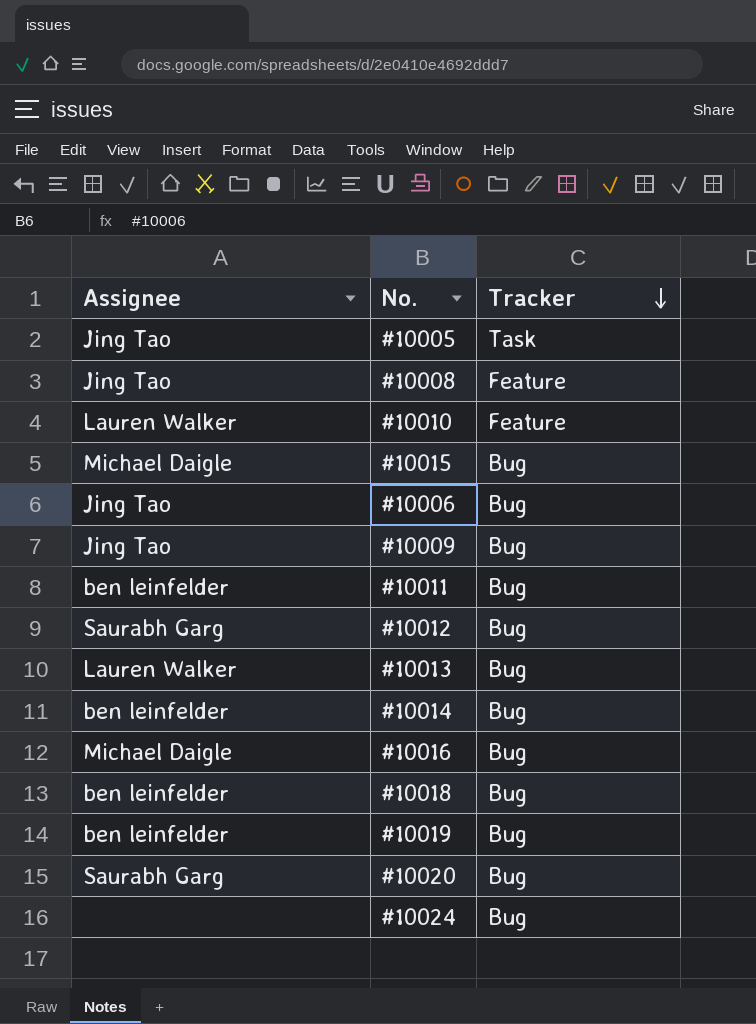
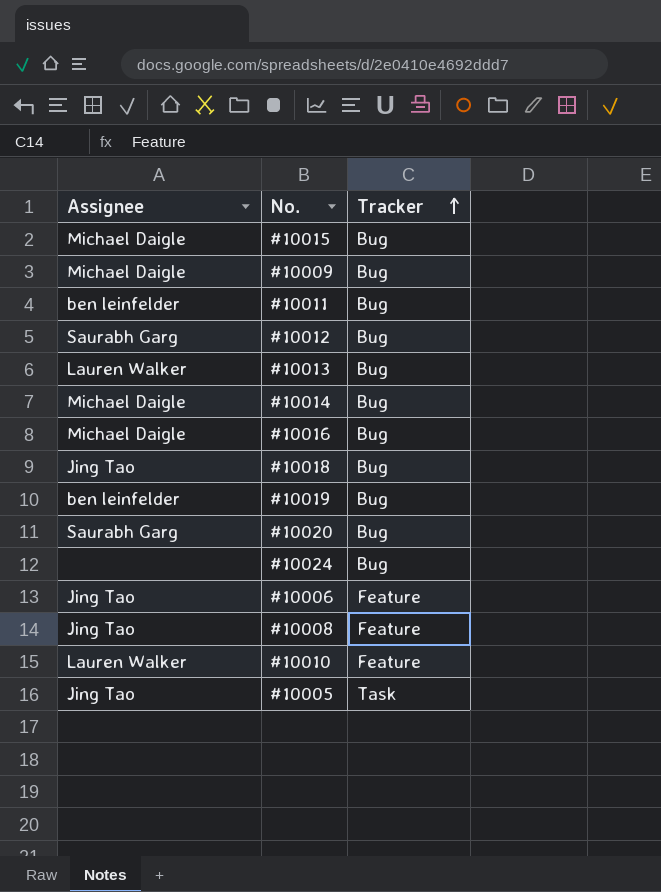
row order: Tracker descending -> Tracker ascending
#10009 | Assignee: Jing Tao -> Michael Daigle
#10014 | Assignee: ben leinfelder -> Michael Daigle
#10018 | Assignee: ben leinfelder -> Jing Tao
#10006 | Tracker: Bug -> Feature

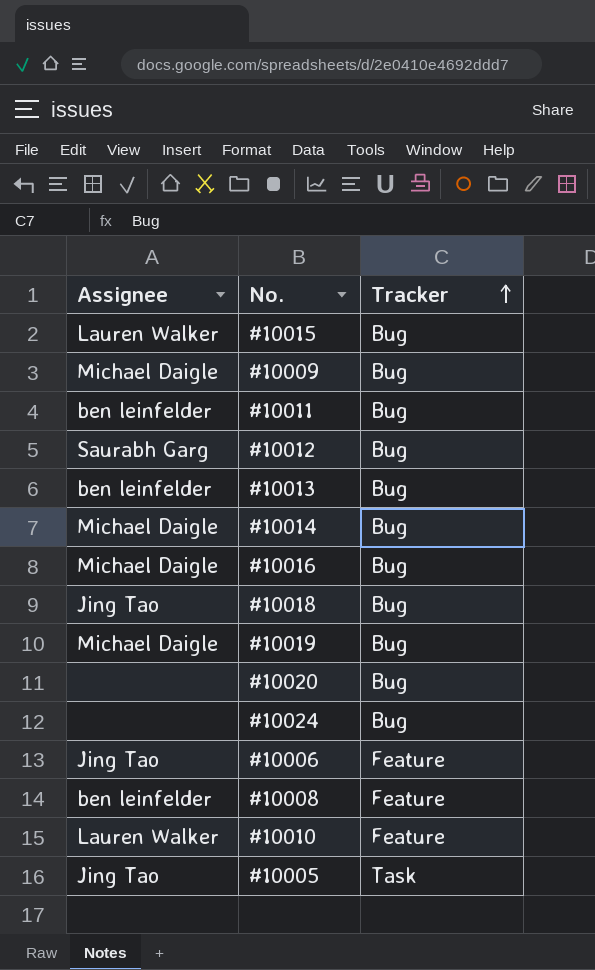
#10015 | Assignee: Michael Daigle -> Lauren Walker
#10013 | Assignee: Lauren Walker -> ben leinfelder
#10019 | Assignee: ben leinfelder -> Michael Daigle
#10020 | Assignee: Saurabh Garg -> none
#10008 | Assignee: Jing Tao -> ben leinfelder

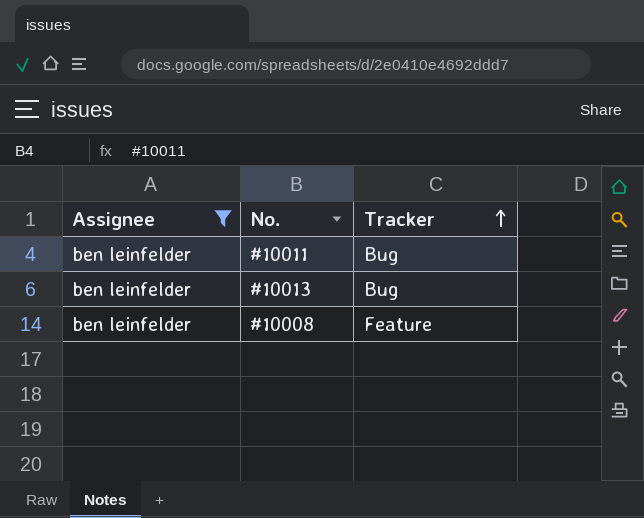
filter: none -> Assignee = ben leinfelder

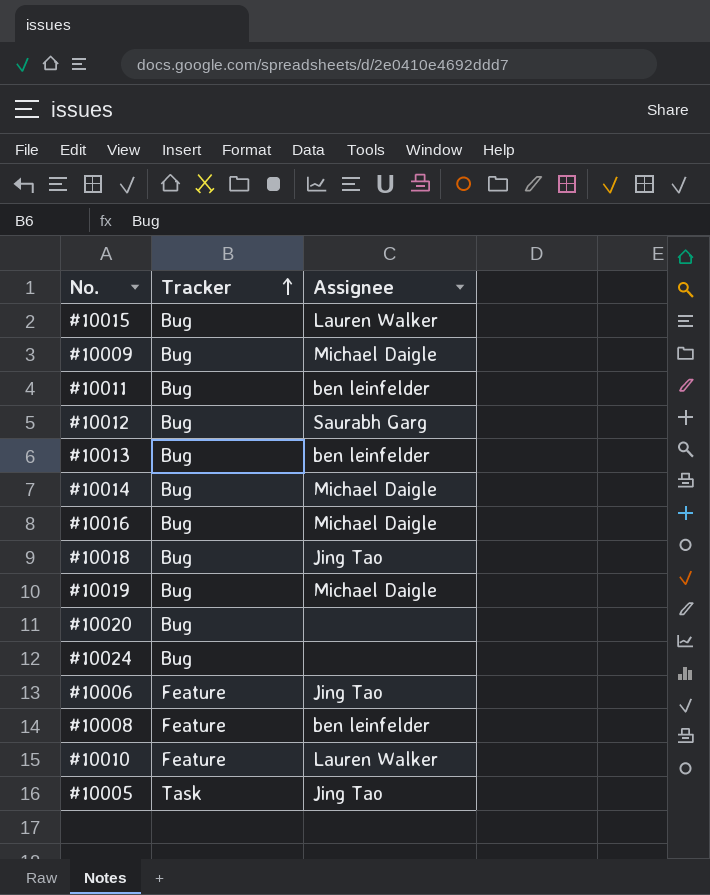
filter: Assignee = ben leinfelder -> none
column Assignee | position: 1 -> 3

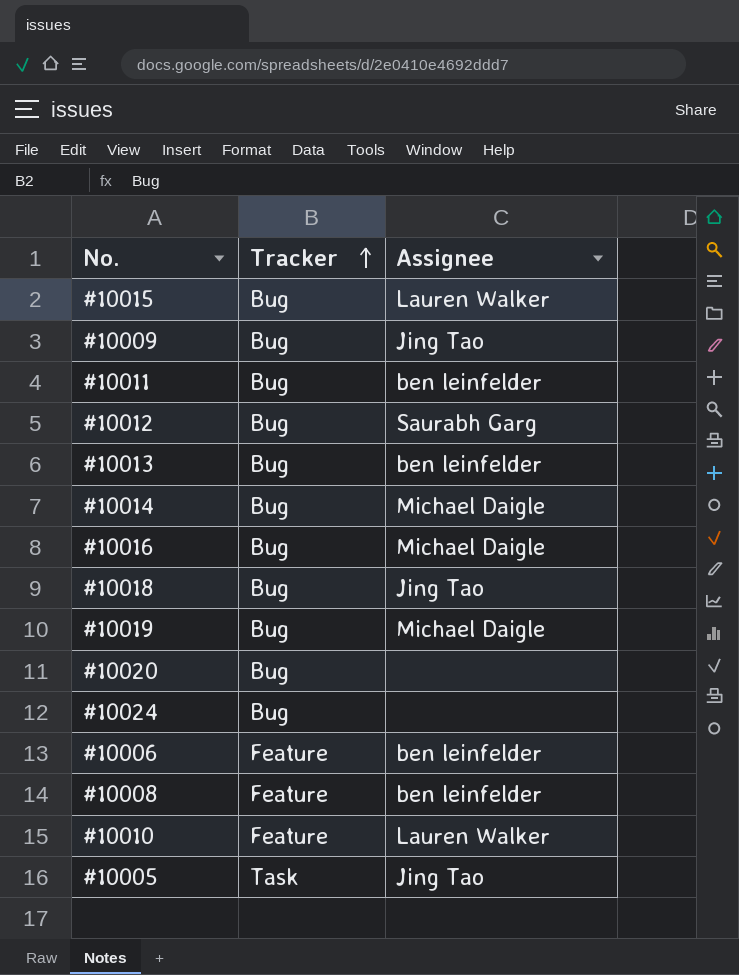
#10009 | Assignee: Michael Daigle -> Jing Tao
#10006 | Assignee: Jing Tao -> ben leinfelder

